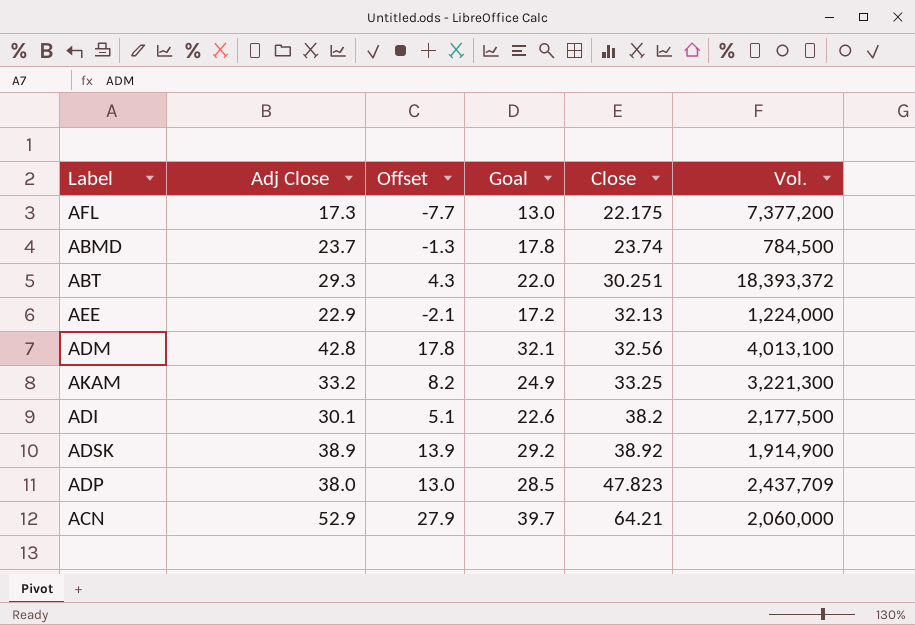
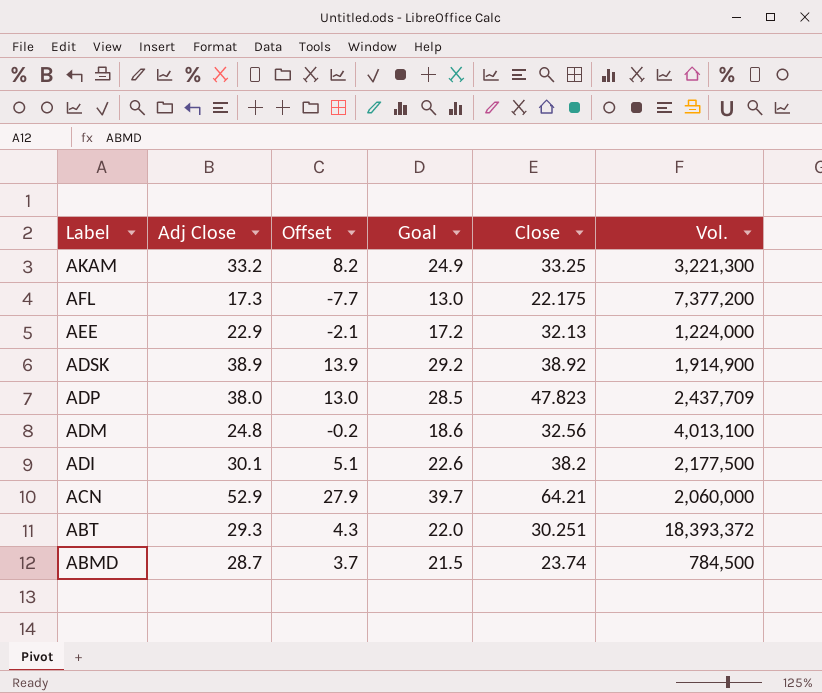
row order: Close ascending -> Label descending
ADM | Adj Close: 42.8 -> 24.8
ADM | Offset: 17.8 -> -0.2
ADM | Goal: 32.1 -> 18.6
ABMD | Adj Close: 23.7 -> 28.7
ABMD | Offset: -1.3 -> 3.7
ABMD | Goal: 17.8 -> 21.5

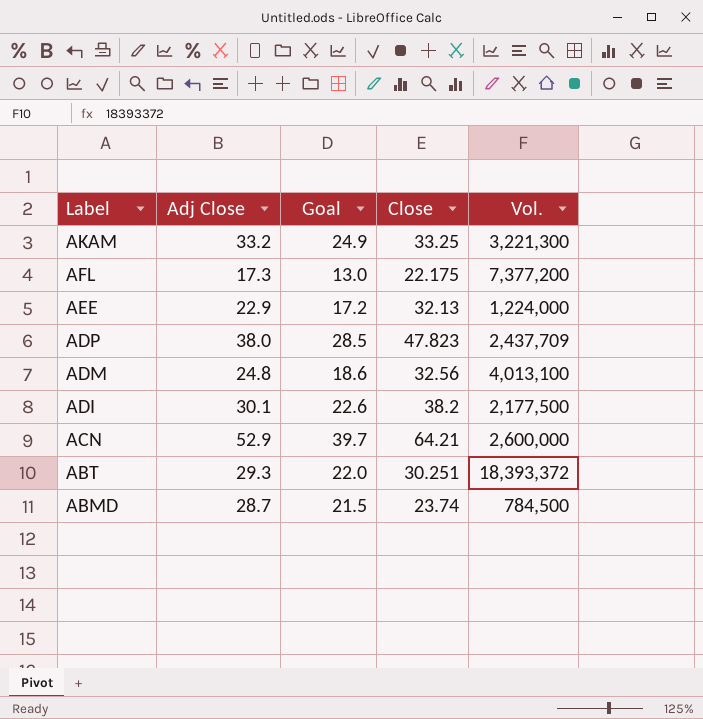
column Offset | formula: [Adj Close] - 25 -> none
row ADSK: 38.9 | 13.9 | 29.2 | 38.92 | 1,914,900 -> none
ACN | Vol.: 2,060,000 -> 2,600,000

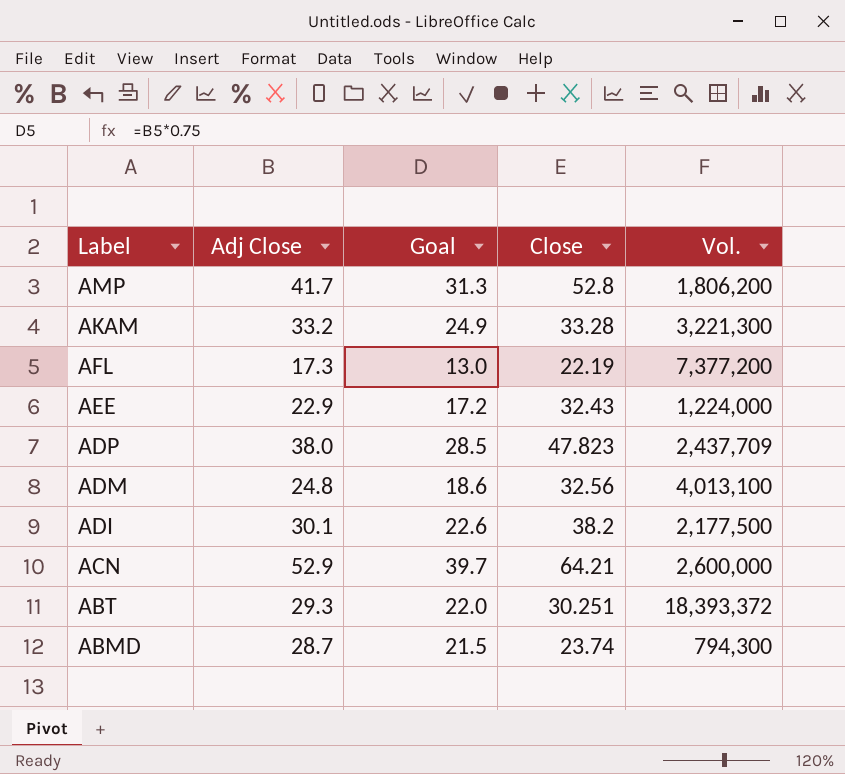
row AMP: none -> 41.7 | 31.3 | 52.8 | 1,806,200
AKAM | Close: 33.25 -> 33.28
AFL | Close: 22.175 -> 22.19
AEE | Close: 32.13 -> 32.43
ABMD | Vol.: 784,500 -> 794,300

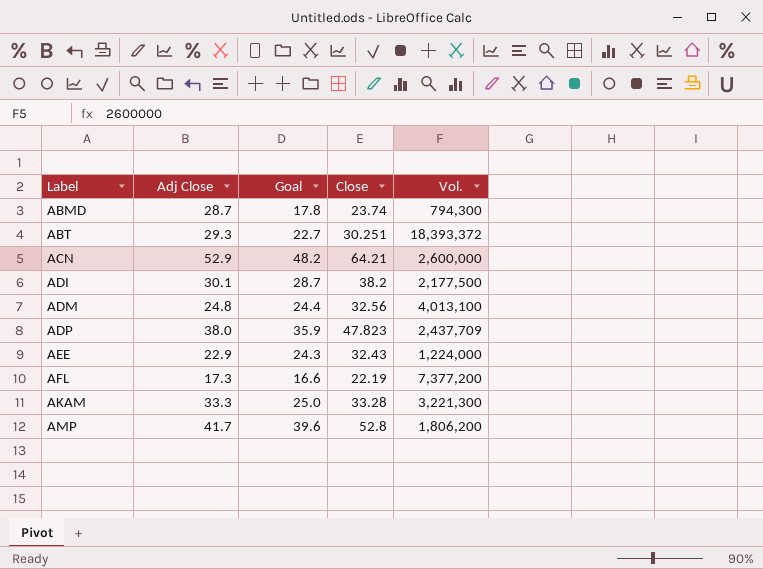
row order: Label descending -> Label ascending
column Goal | formula: [Adj Close] * 0.75 -> [Close] * 0.75
AKAM | Adj Close: 33.2 -> 33.3

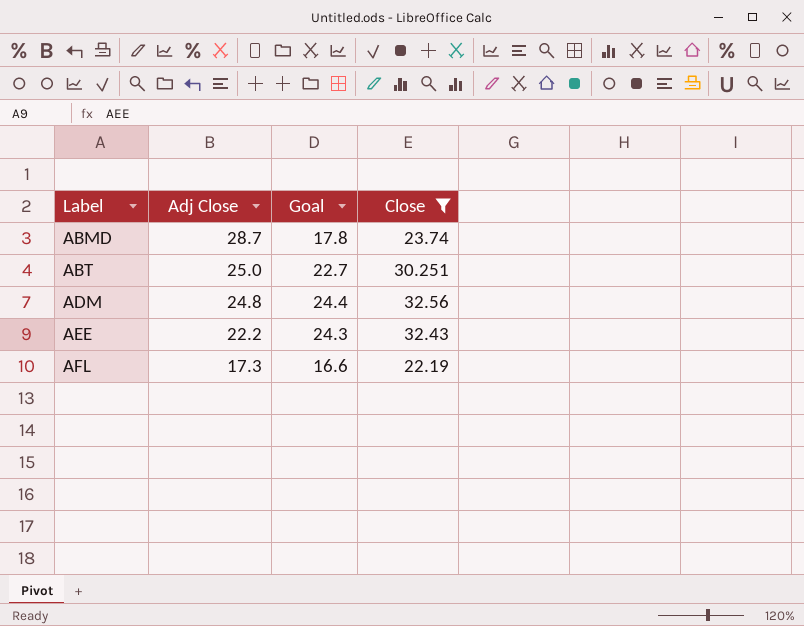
filter: none -> Close <= 32.56
column Vol. | position: 5 -> none
ABT | Adj Close: 29.3 -> 25.0
AEE | Adj Close: 22.9 -> 22.2

